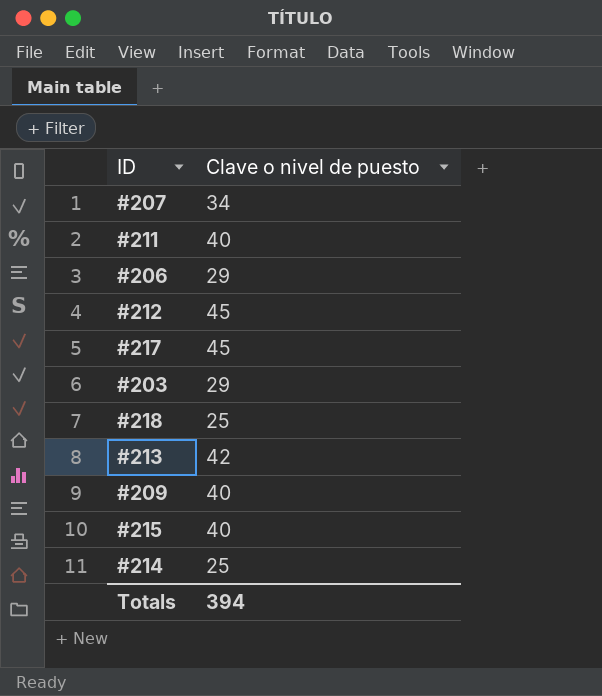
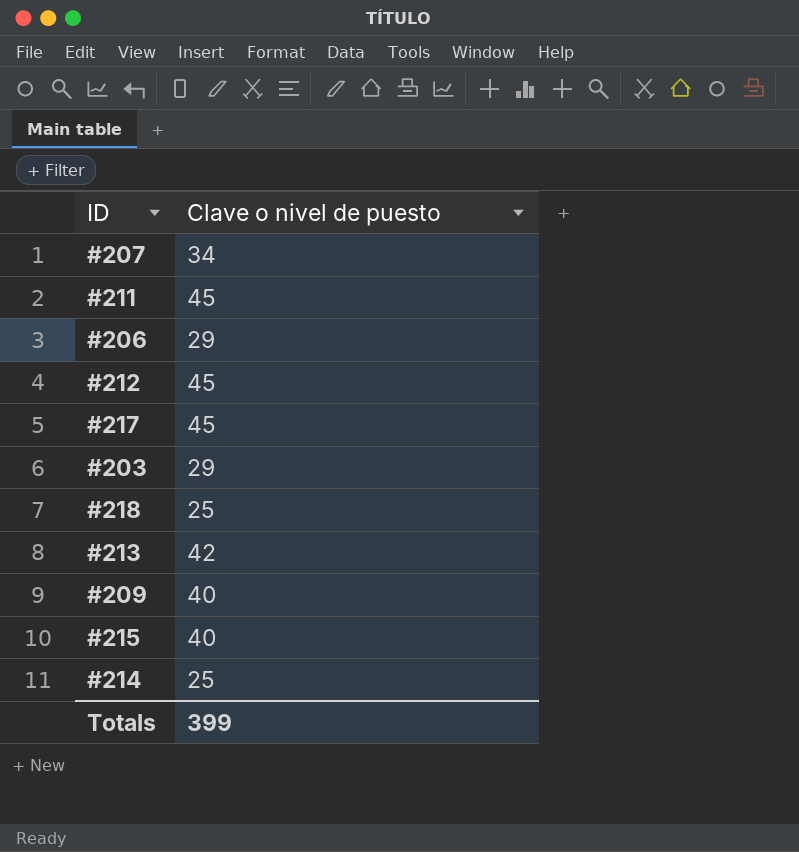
#211 | Clave o nivel de puesto: 40 -> 45
Totals | Clave o nivel de puesto: 394 -> 399

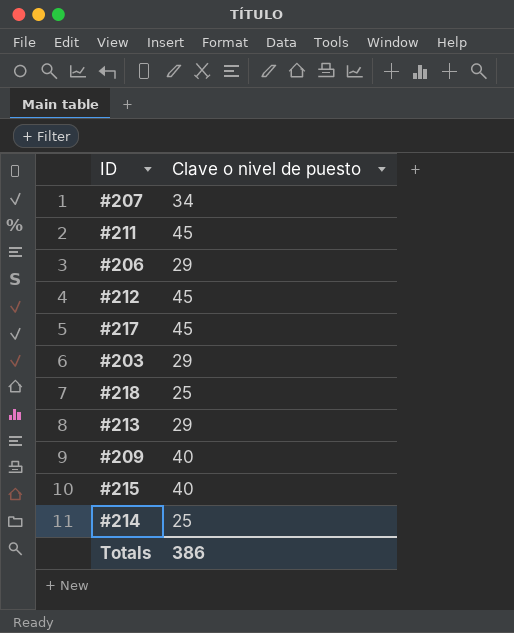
#213 | Clave o nivel de puesto: 42 -> 29
Totals | Clave o nivel de puesto: 399 -> 386

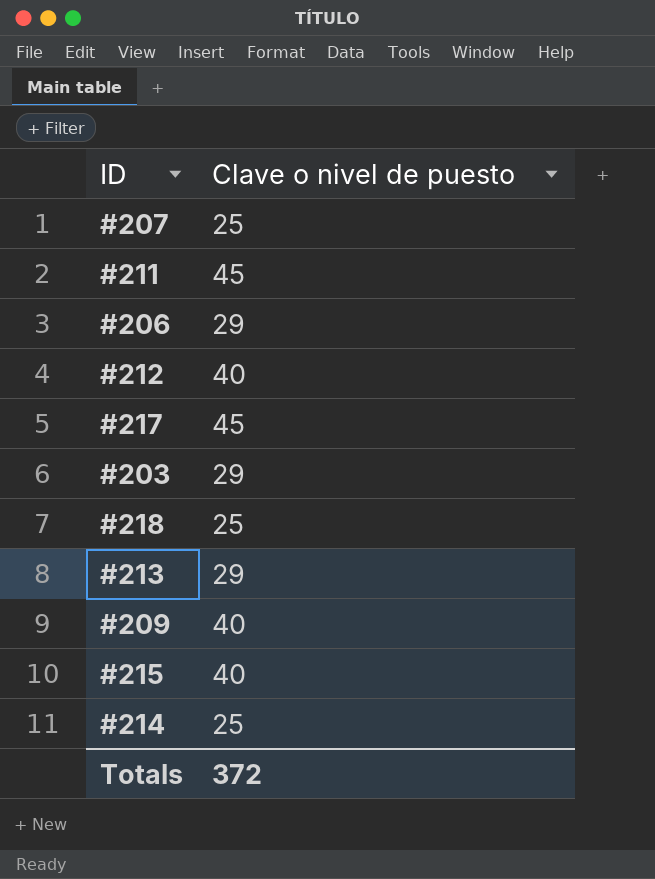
#207 | Clave o nivel de puesto: 34 -> 25
#212 | Clave o nivel de puesto: 45 -> 40
Totals | Clave o nivel de puesto: 386 -> 372

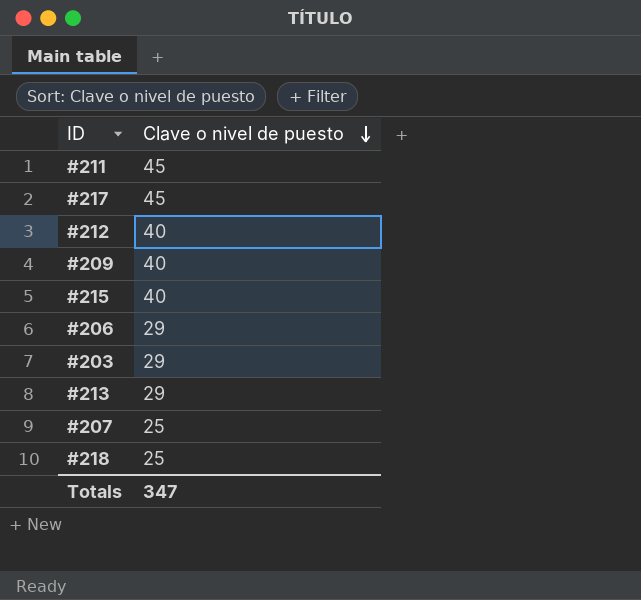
row order: none -> Clave o nivel de puesto descending
row #214: 25 -> none
Totals | Clave o nivel de puesto: 372 -> 347

